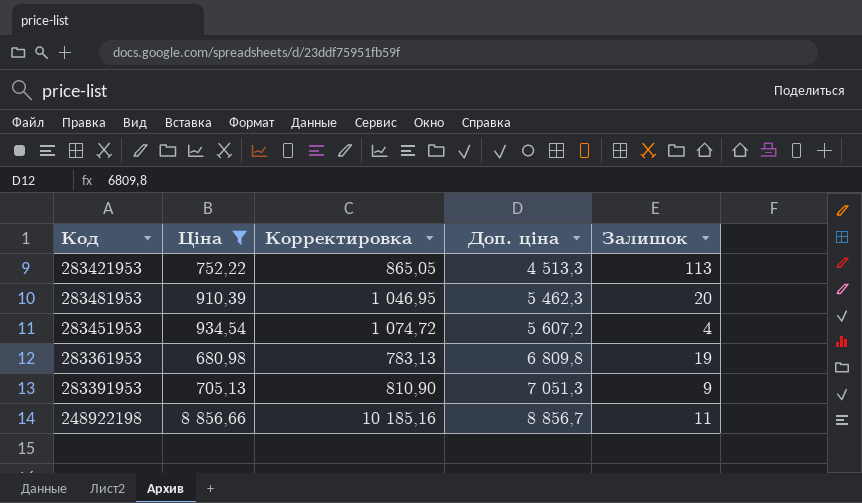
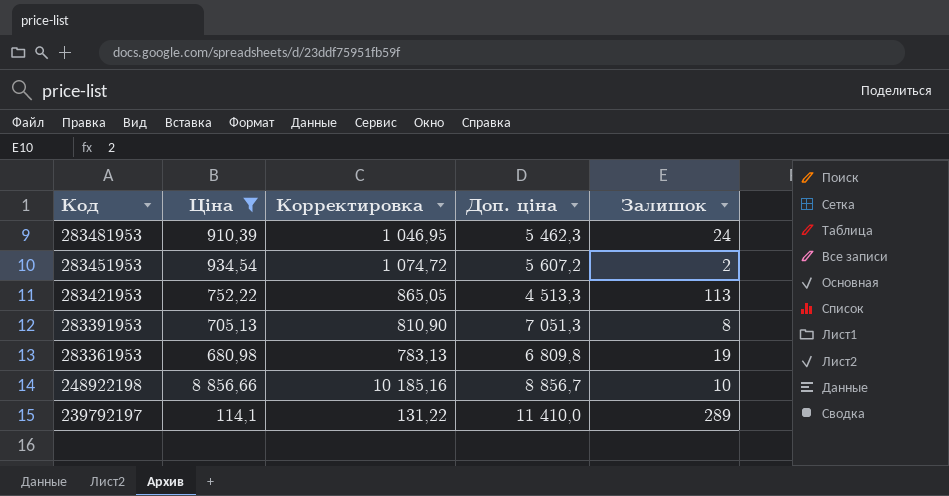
row order: Доп. ціна ascending -> Код descending
283481953 | Залишок: 20 -> 24
283451953 | Залишок: 4 -> 2
283391953 | Залишок: 9 -> 8
248922198 | Залишок: 11 -> 10
row 239792197: none -> 114,1 | 131,22 | 11 410,0 | 289

